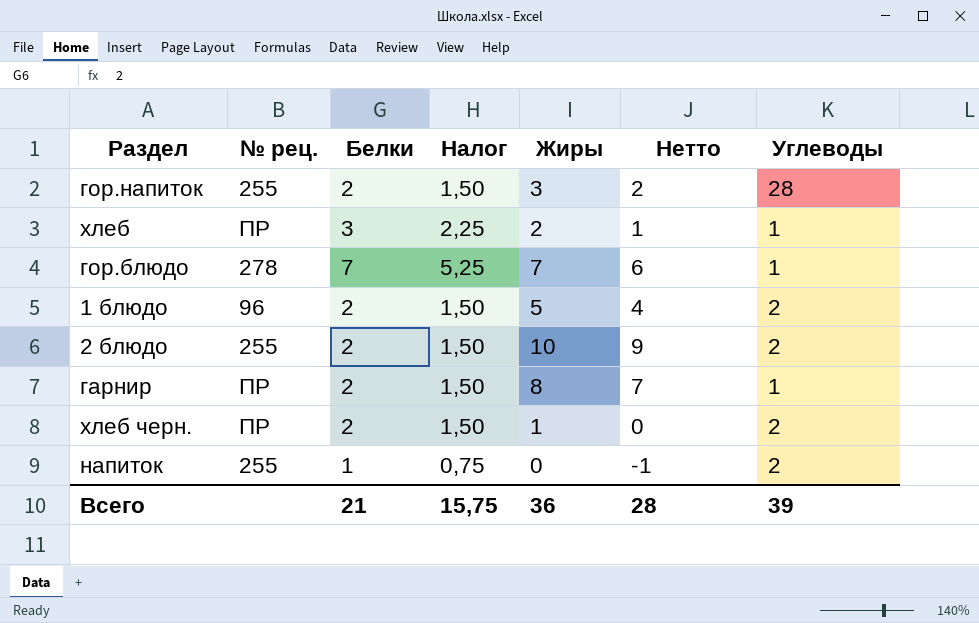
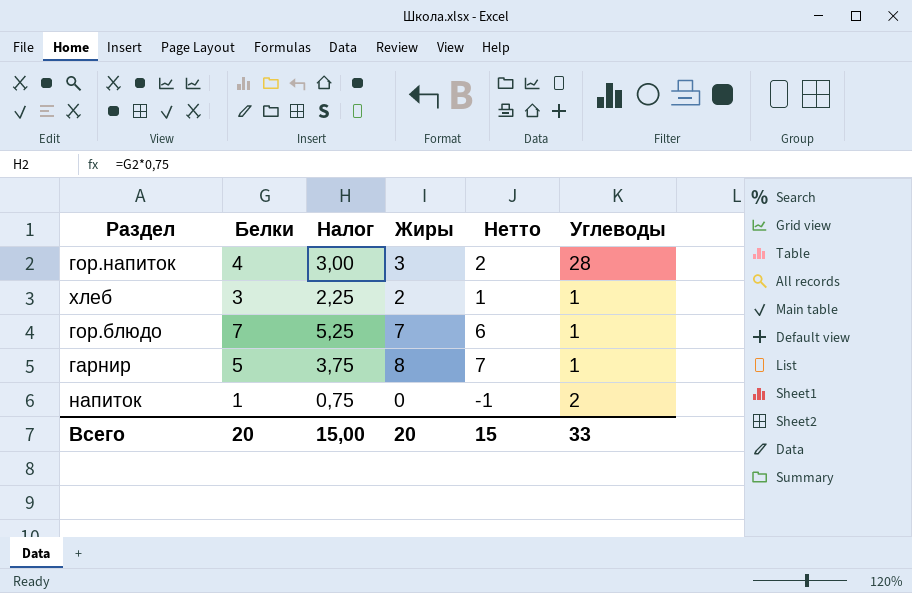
column № рец. | position: 2 -> none
row 1 блюдо: 96 | 2 | 1,50 | 5 | 4 | 2 -> none
row 2 блюдо: 255 | 2 | 1,50 | 10 | 9 | 2 -> none
row хлеб черн.: ПР | 2 | 1,50 | 1 | 0 | 2 -> none
гор.напиток | Белки: 2 -> 4
гор.напиток | Налог: 1,50 -> 3,00
гарнир | Белки: 2 -> 5
гарнир | Налог: 1,50 -> 3,75
Всего | Белки: 21 -> 20
Всего | Налог: 15,75 -> 15,00
Всего | Жиры: 36 -> 20
Всего | Нетто: 28 -> 15
Всего | Углеводы: 39 -> 33

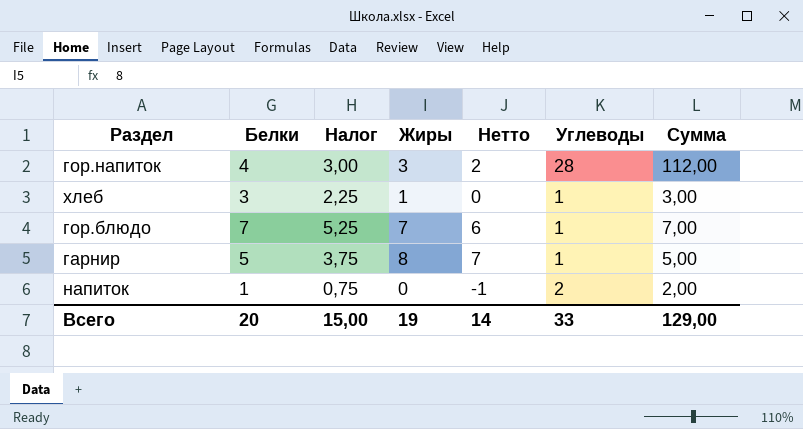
column Сумма | formula: none -> [Белки] * [Углеводы]
хлеб | Жиры: 2 -> 1
хлеб | Нетто: 1 -> 0
Всего | Жиры: 20 -> 19
Всего | Нетто: 15 -> 14

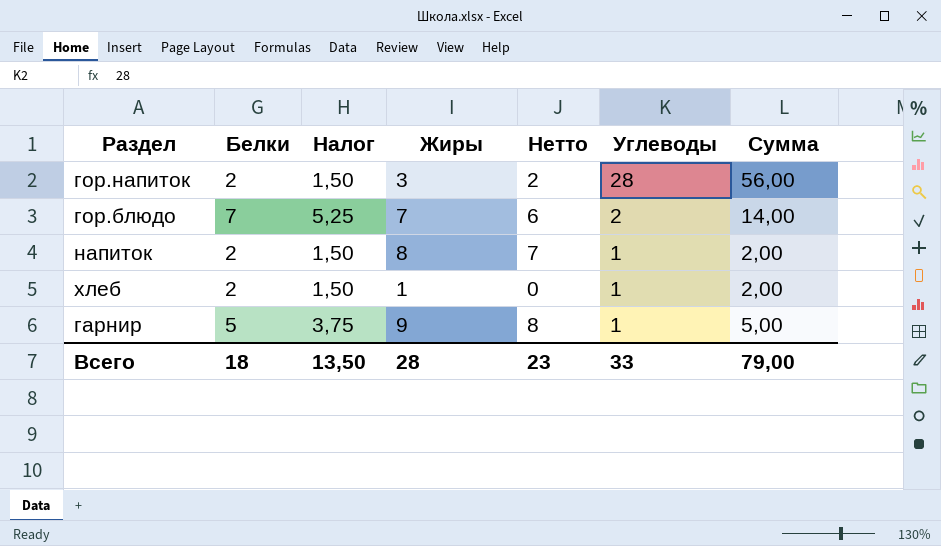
row order: none -> Углеводы descending
гор.напиток | Белки: 4 -> 2
гор.напиток | Налог: 3,00 -> 1,50
гор.напиток | Сумма: 112,00 -> 56,00
гор.блюдо | Углеводы: 1 -> 2
гор.блюдо | Сумма: 7,00 -> 14,00
напиток | Белки: 1 -> 2
напиток | Налог: 0,75 -> 1,50
напиток | Жиры: 0 -> 8
напиток | Нетто: -1 -> 7
напиток | Углеводы: 2 -> 1
хлеб | Белки: 3 -> 2
хлеб | Налог: 2,25 -> 1,50
хлеб | Сумма: 3,00 -> 2,00
гарнир | Жиры: 8 -> 9
гарнир | Нетто: 7 -> 8
Всего | Белки: 20 -> 18
Всего | Налог: 15,00 -> 13,50
Всего | Жиры: 19 -> 28
Всего | Нетто: 14 -> 23
Всего | Сумма: 129,00 -> 79,00

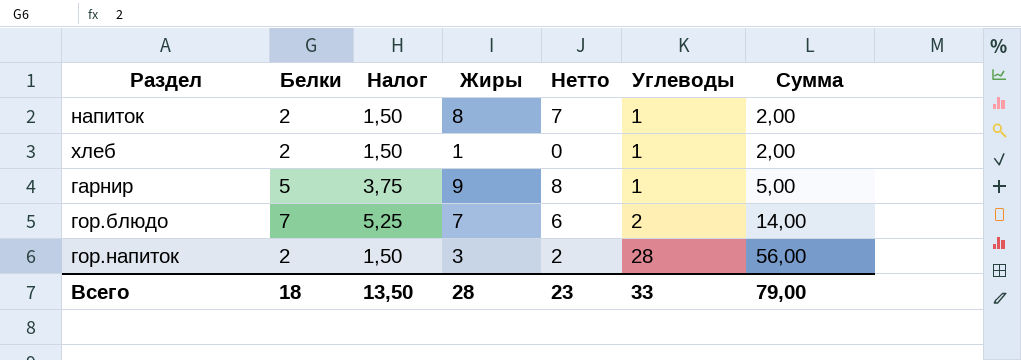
row order: Углеводы descending -> Углеводы ascending

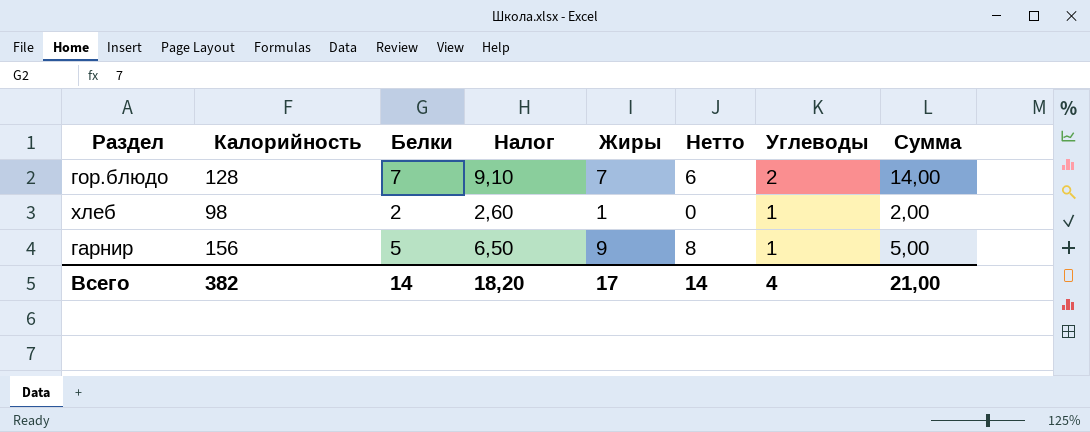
row order: Углеводы ascending -> Углеводы descending
column Калорийность | position: none -> 2
column Налог | formula: [Белки] * 0,75 -> [Белки] * 1,3
row напиток: 2 | 1,50 | 8 | 7 | 1 | 2,00 -> none
row гор.напиток: 2 | 1,50 | 3 | 2 | 28 | 56,00 -> none
Всего | Белки: 18 -> 14
Всего | Налог: 13,50 -> 18,20
Всего | Жиры: 28 -> 17
Всего | Нетто: 23 -> 14
Всего | Углеводы: 33 -> 4
Всего | Сумма: 79,00 -> 21,00

